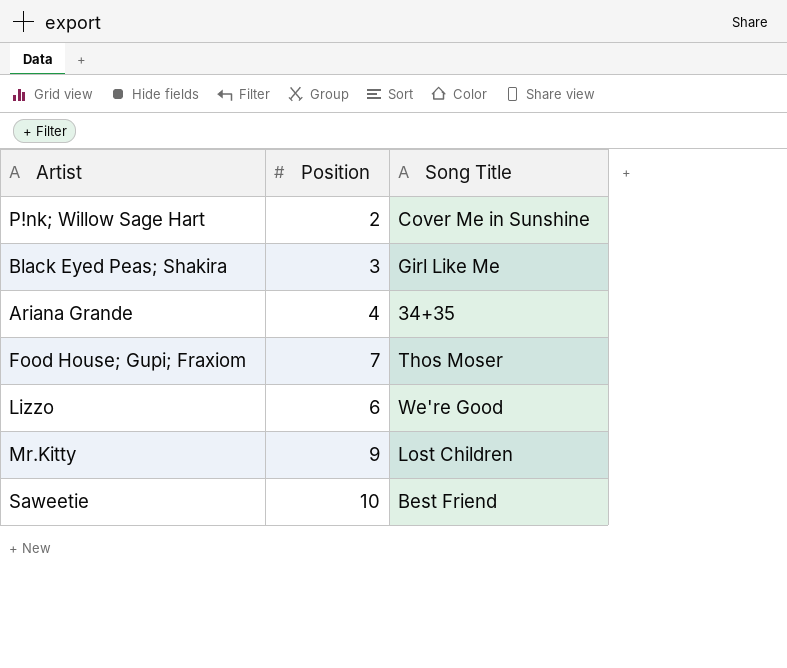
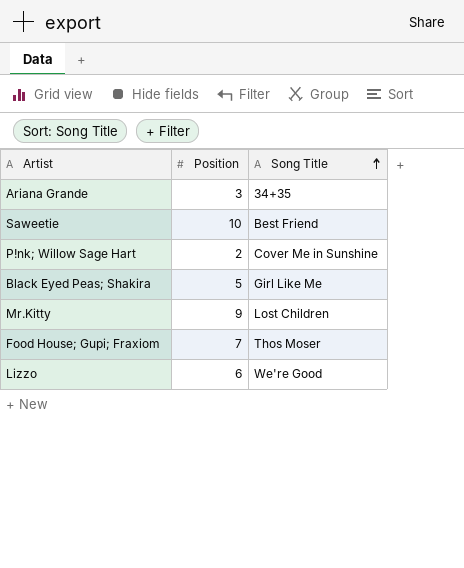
row order: none -> Song Title ascending
Ariana Grande | Position: 4 -> 3
Black Eyed Peas; Shakira | Position: 3 -> 5

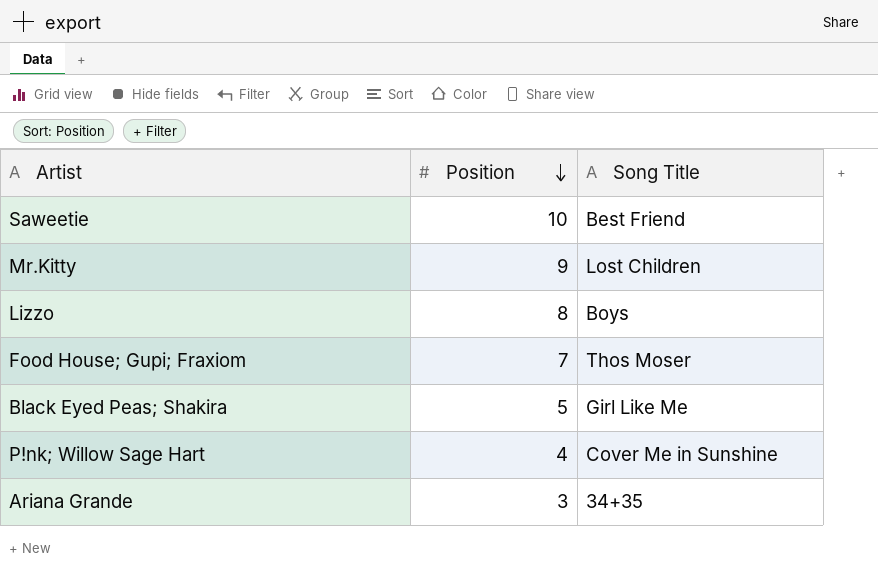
row order: Song Title ascending -> Position descending
Lizzo | Position: 6 -> 8
Lizzo | Song Title: We're Good -> Boys
P!nk; Willow Sage Hart | Position: 2 -> 4

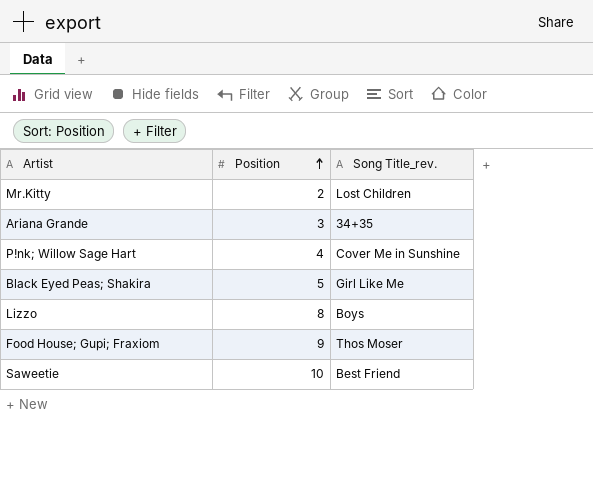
row order: Position descending -> Position ascending
column name: Song Title -> Song Title_rev.
Mr.Kitty | Position: 9 -> 2
Food House; Gupi; Fraxiom | Position: 7 -> 9

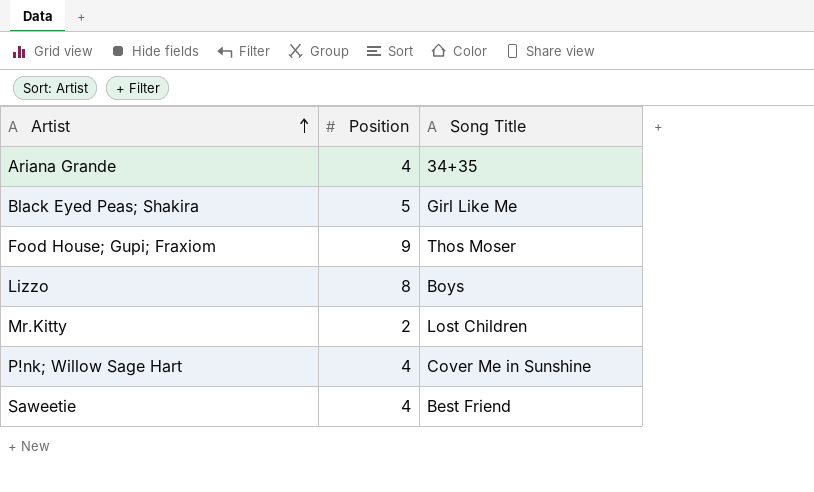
row order: Position ascending -> Artist ascending
column name: Song Title_rev. -> Song Title
Ariana Grande | Position: 3 -> 4
Saweetie | Position: 10 -> 4

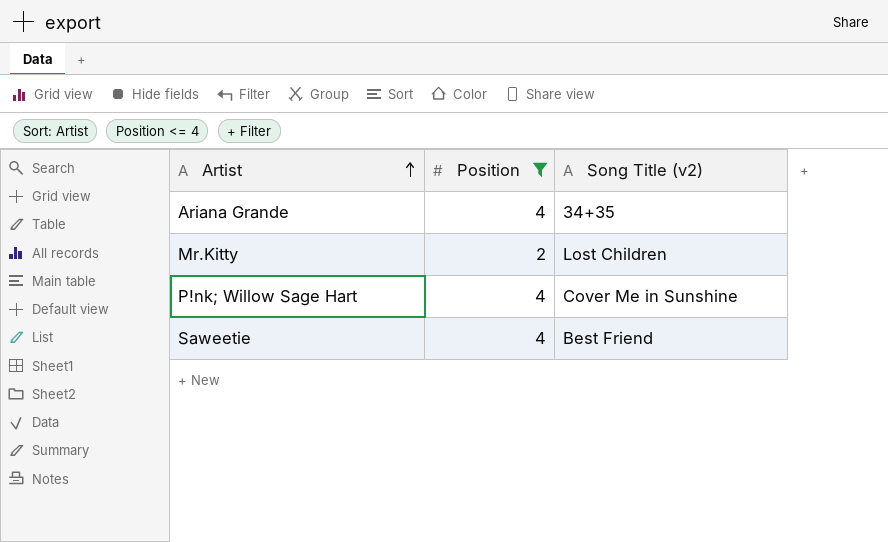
filter: none -> Position <= 4
column name: Song Title -> Song Title (v2)

